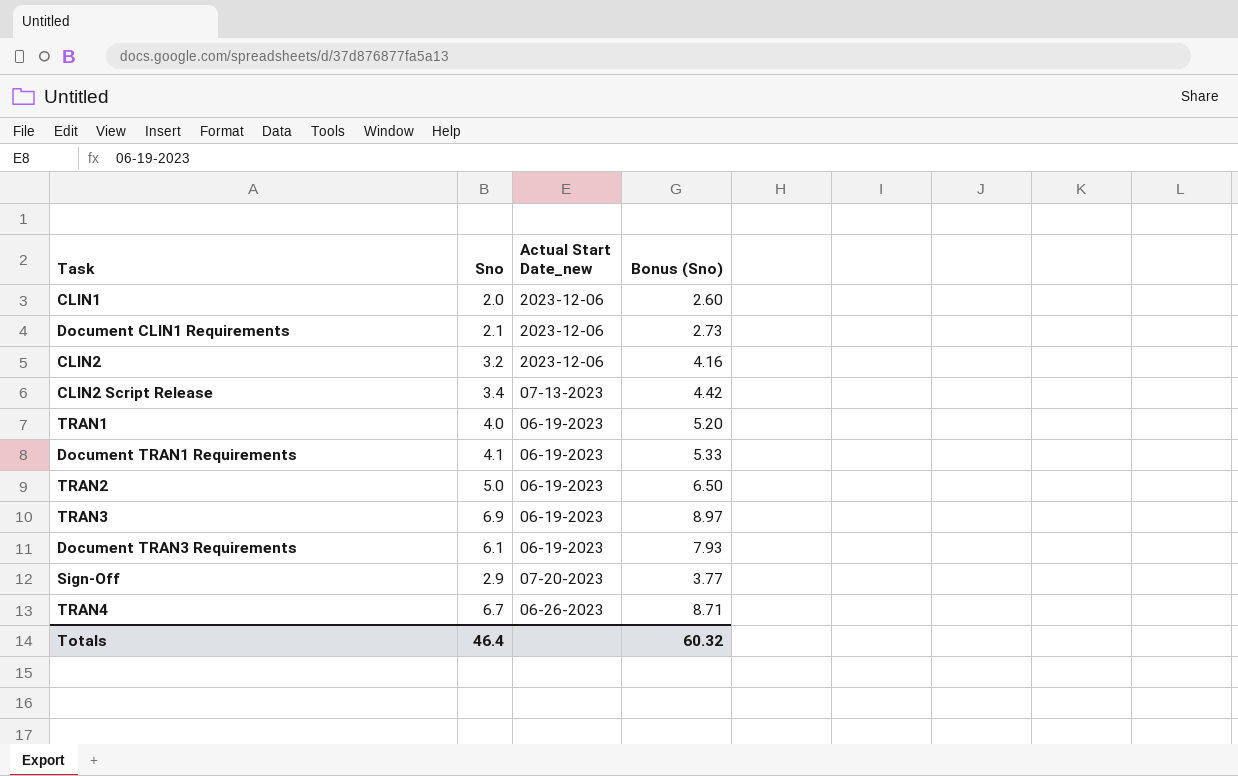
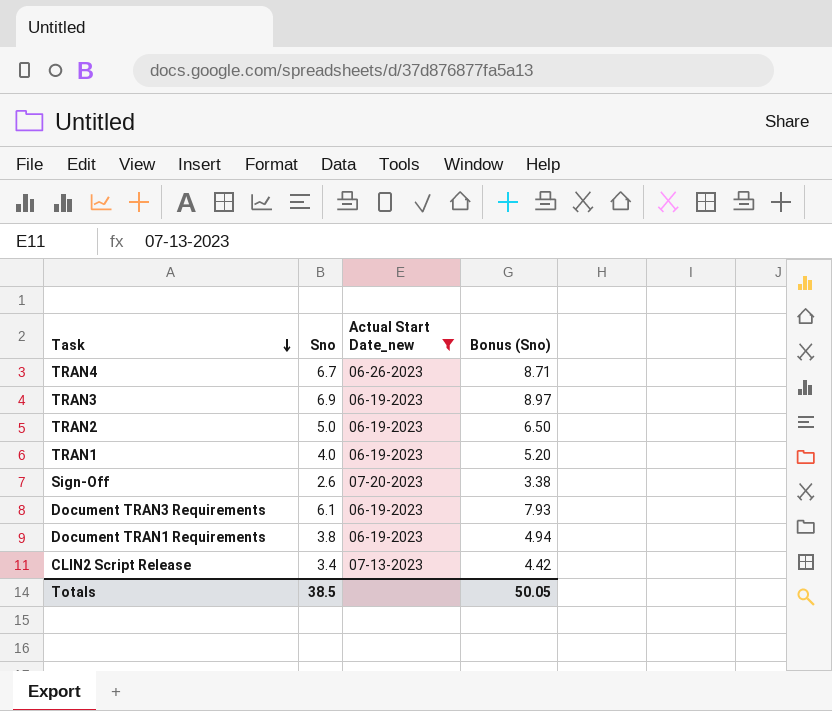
filter: none -> Actual Start Date_new != 2023-12-06
row order: none -> Task descending
Sign-Off | Sno: 2.9 -> 2.6
Sign-Off | Bonus (Sno): 3.77 -> 3.38
Document TRAN1 Requirements | Sno: 4.1 -> 3.8
Document TRAN1 Requirements | Bonus (Sno): 5.33 -> 4.94
Totals | Sno: 46.4 -> 38.5
Totals | Bonus (Sno): 60.32 -> 50.05

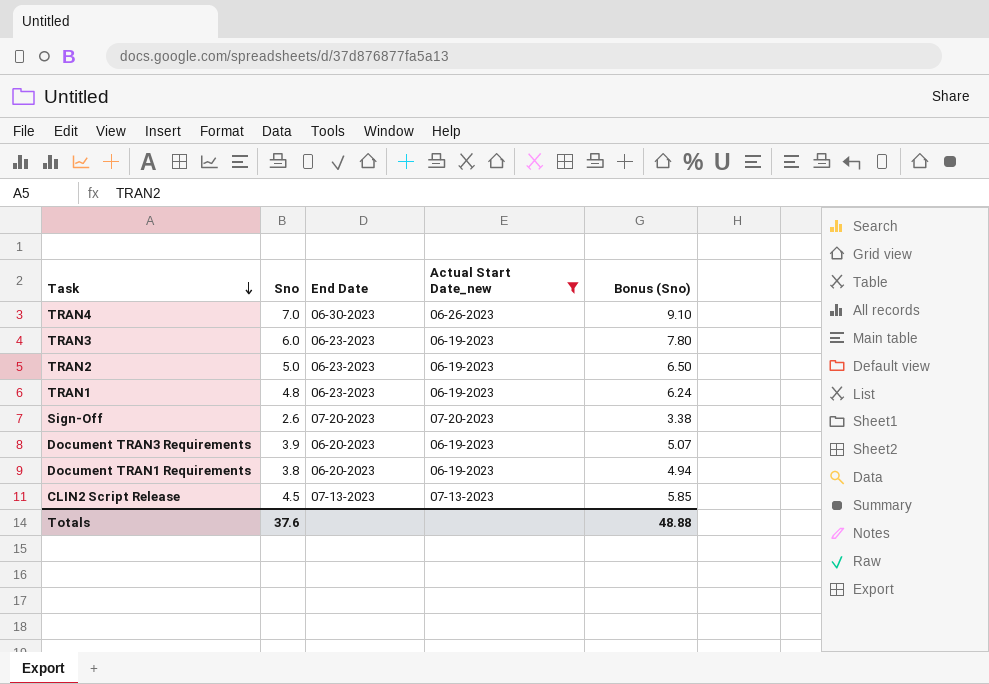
column End Date | position: none -> 3
TRAN4 | Sno: 6.7 -> 7.0
TRAN4 | Bonus (Sno): 8.71 -> 9.10
TRAN3 | Sno: 6.9 -> 6.0
TRAN3 | Bonus (Sno): 8.97 -> 7.80
TRAN1 | Sno: 4.0 -> 4.8
TRAN1 | Bonus (Sno): 5.20 -> 6.24
Document TRAN3 Requirements | Sno: 6.1 -> 3.9
Document TRAN3 Requirements | Bonus (Sno): 7.93 -> 5.07
CLIN2 Script Release | Sno: 3.4 -> 4.5
CLIN2 Script Release | Bonus (Sno): 4.42 -> 5.85
Totals | Sno: 38.5 -> 37.6
Totals | Bonus (Sno): 50.05 -> 48.88

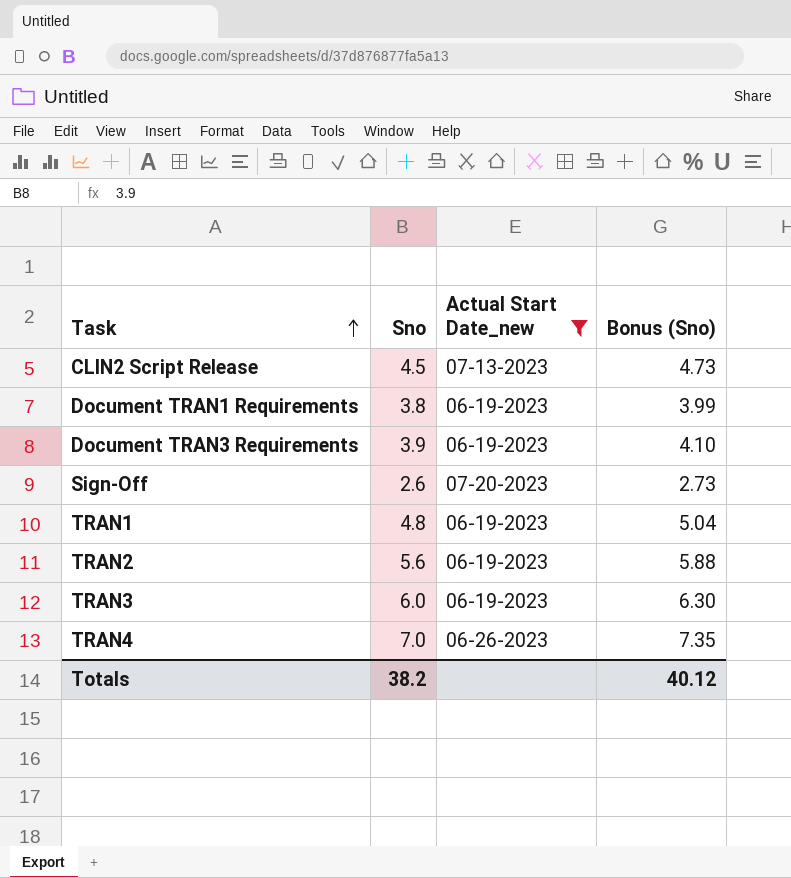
row order: Task descending -> Task ascending
column End Date | position: 3 -> none
column Bonus (Sno) | formula: [Sno] * 1.3 -> [Sno] * 1.05
TRAN2 | Sno: 5.0 -> 5.6
Totals | Sno: 37.6 -> 38.2
Totals | Bonus (Sno): 48.88 -> 40.12

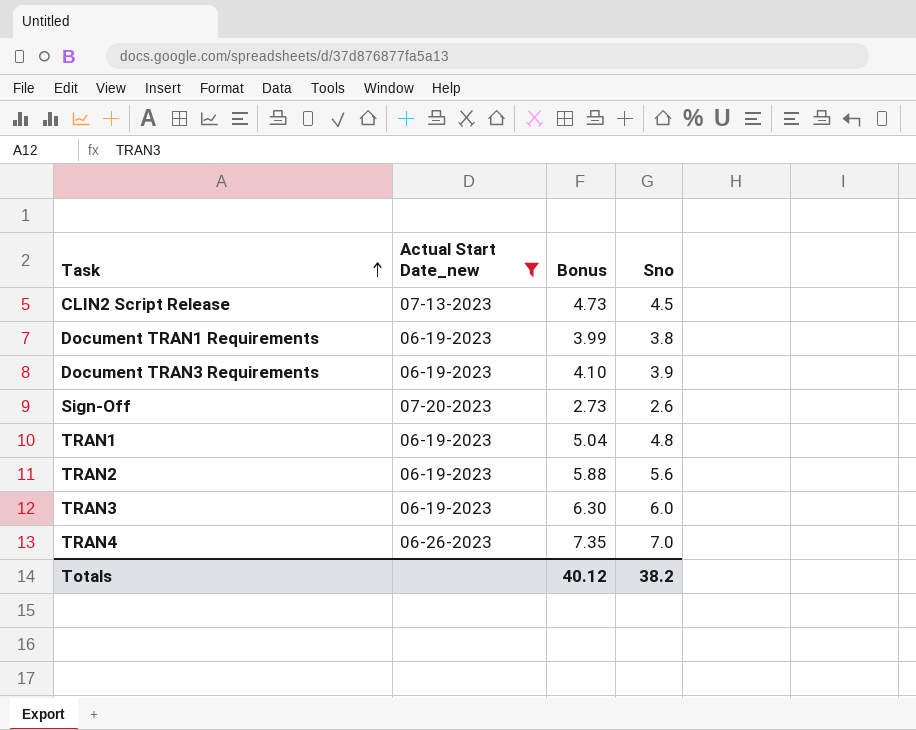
column name: Bonus (Sno) -> Bonus
column Sno | position: 2 -> 4

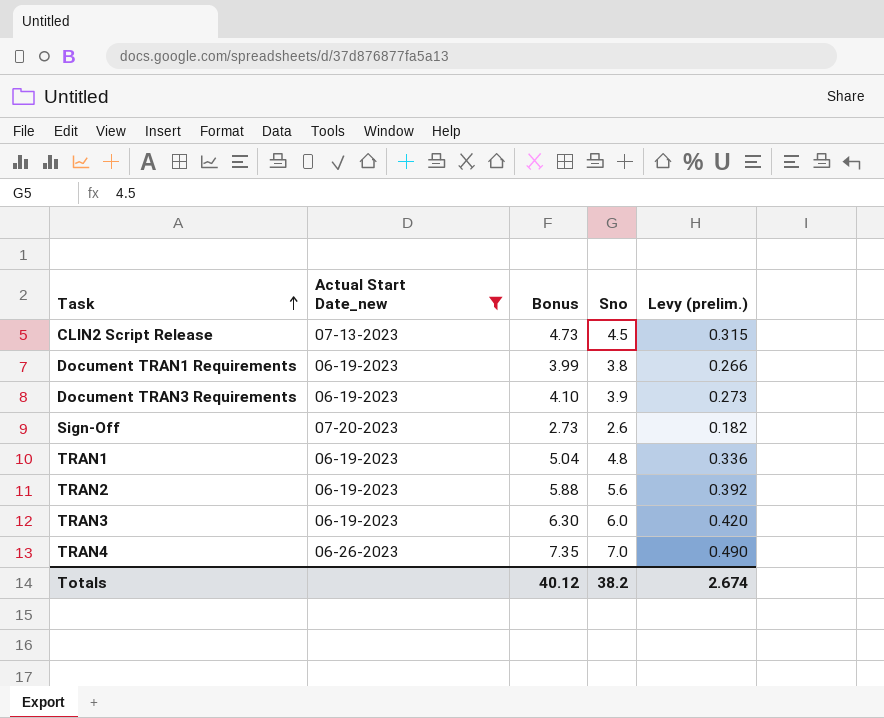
column Levy (prelim.) | formula: none -> [Sno] * 0.07

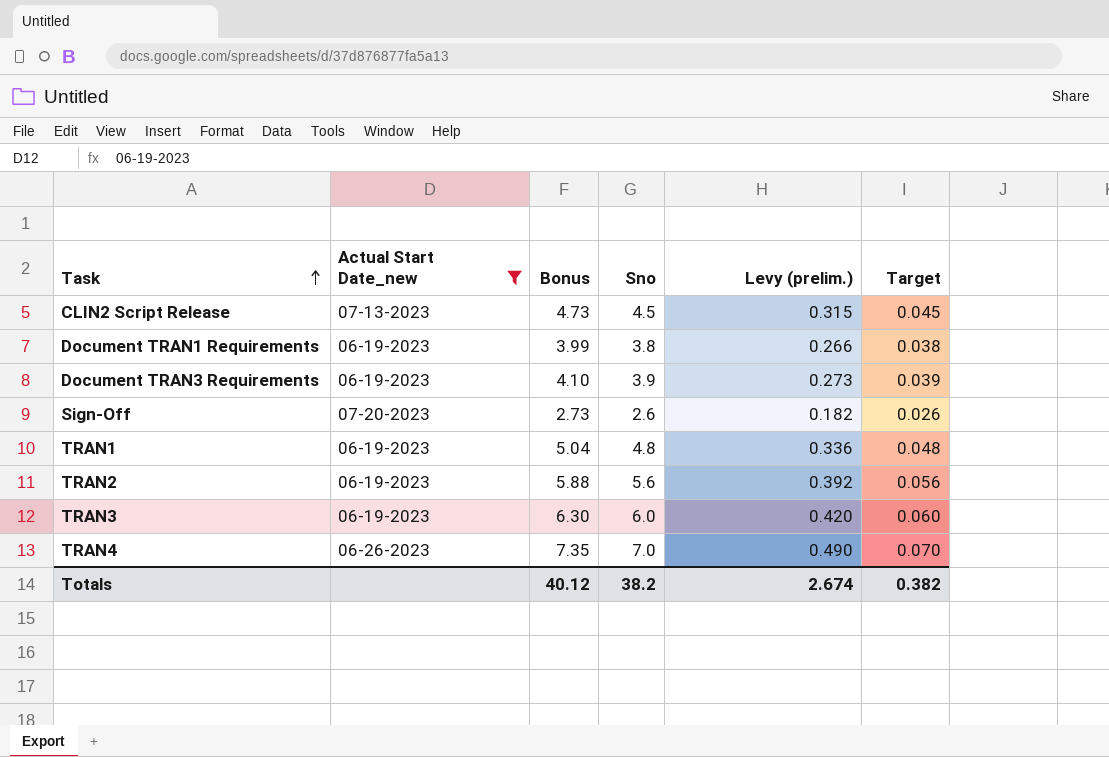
column Target | formula: none -> [Sno] * 0.01

